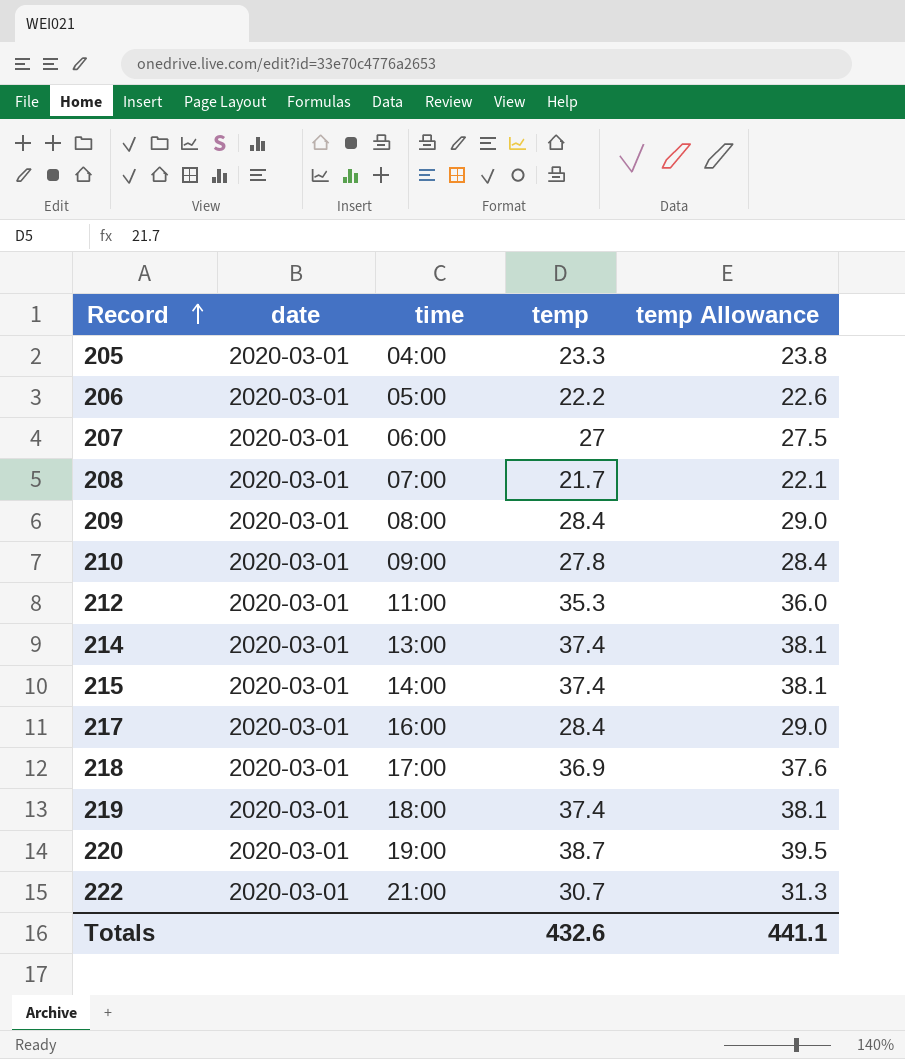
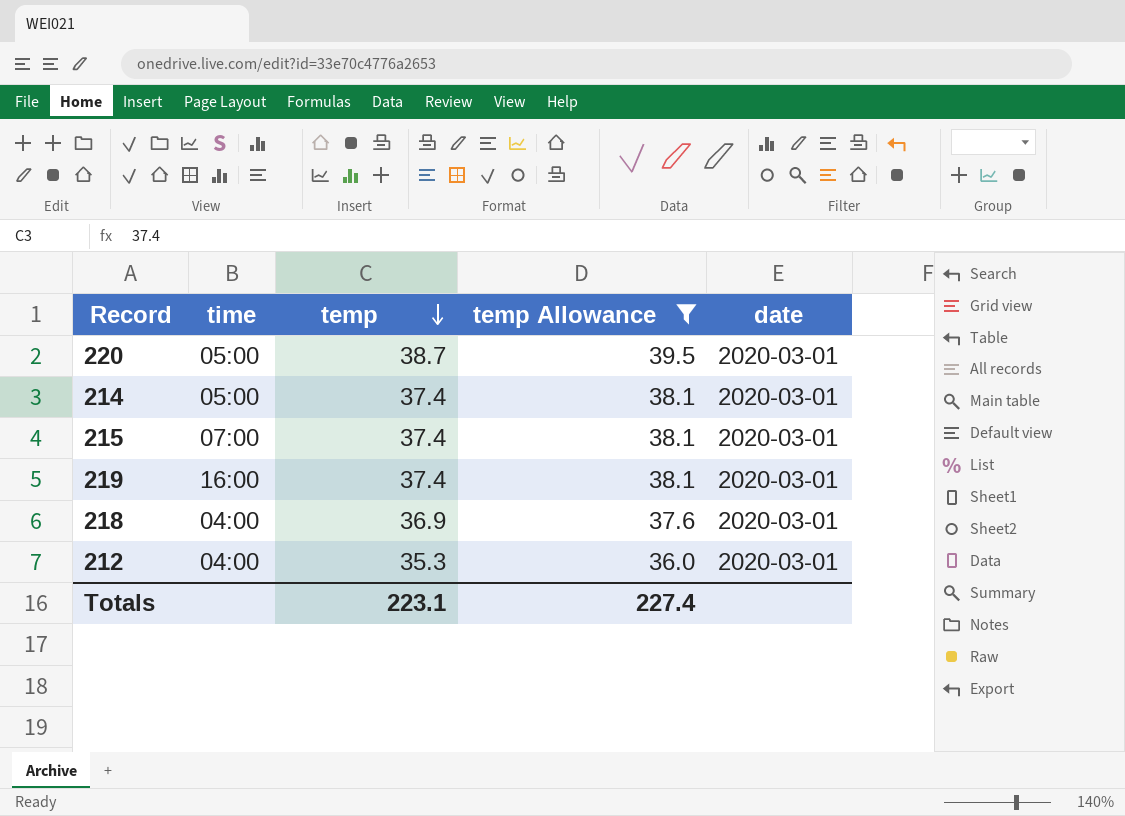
filter: none -> temp Allowance >= 36.0
row order: Record ascending -> temp descending
column date | position: 2 -> 5
220 | time: 19:00 -> 05:00
214 | time: 13:00 -> 05:00
215 | time: 14:00 -> 07:00
219 | time: 18:00 -> 16:00
218 | time: 17:00 -> 04:00
212 | time: 11:00 -> 04:00
Totals | temp: 432.6 -> 223.1
Totals | temp Allowance: 441.1 -> 227.4

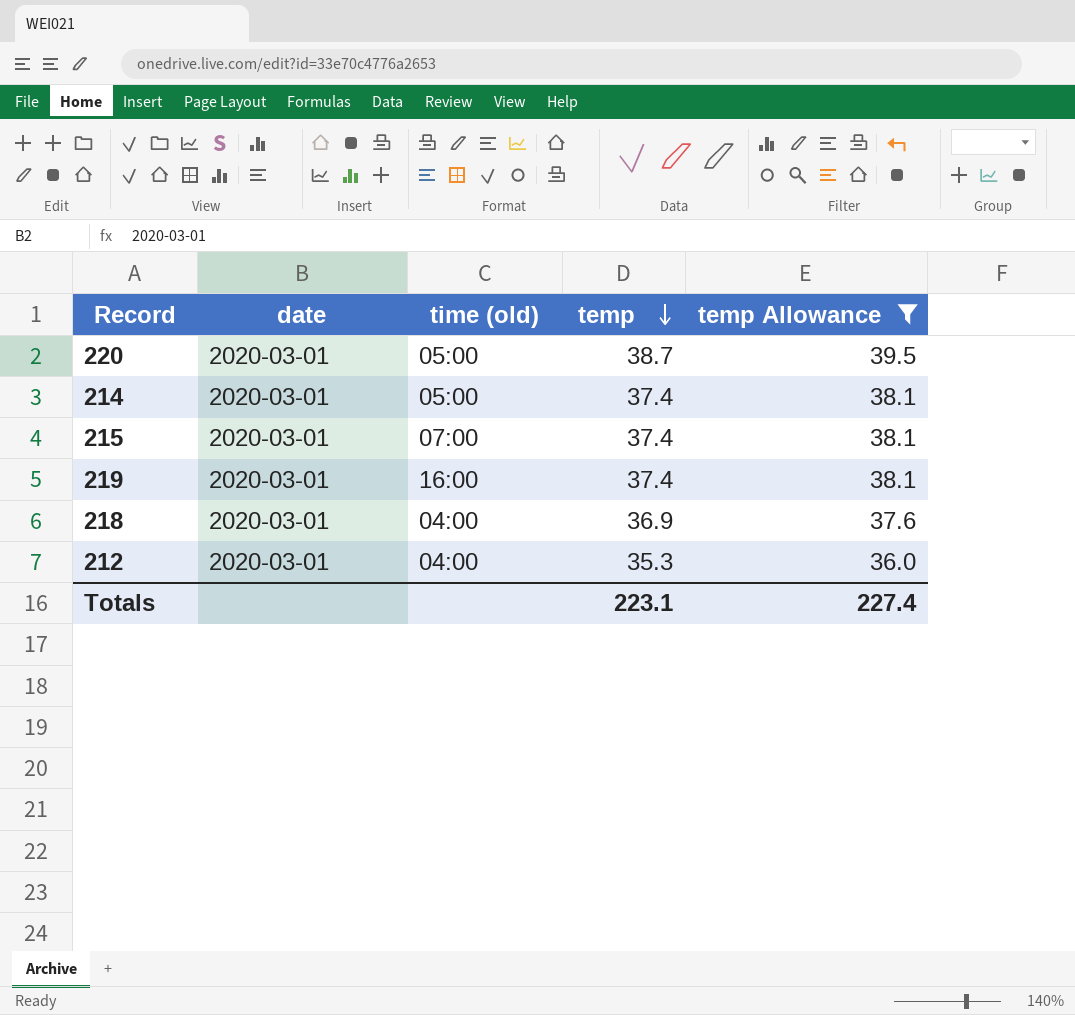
column date | position: 5 -> 2
column name: time -> time (old)

